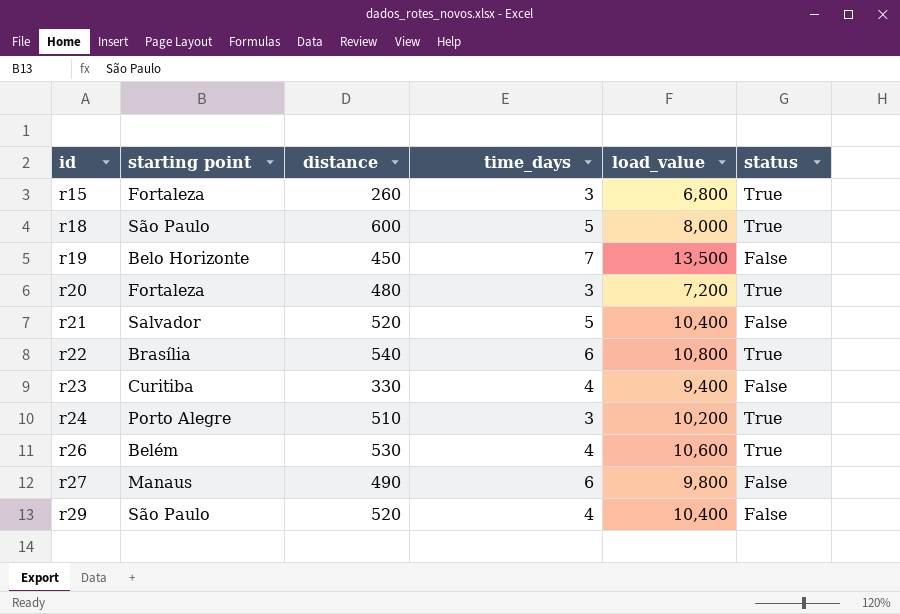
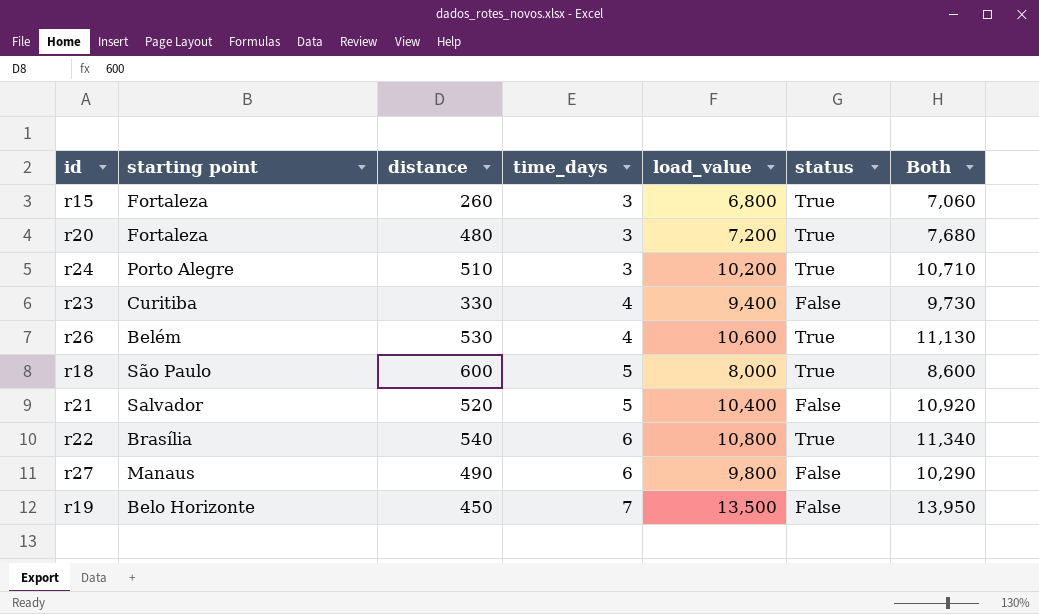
row order: id ascending -> time_days ascending
column Both | formula: none -> [distance] + [load_value]
row r29: São Paulo | 520 | 4 | 10,400 | False -> none

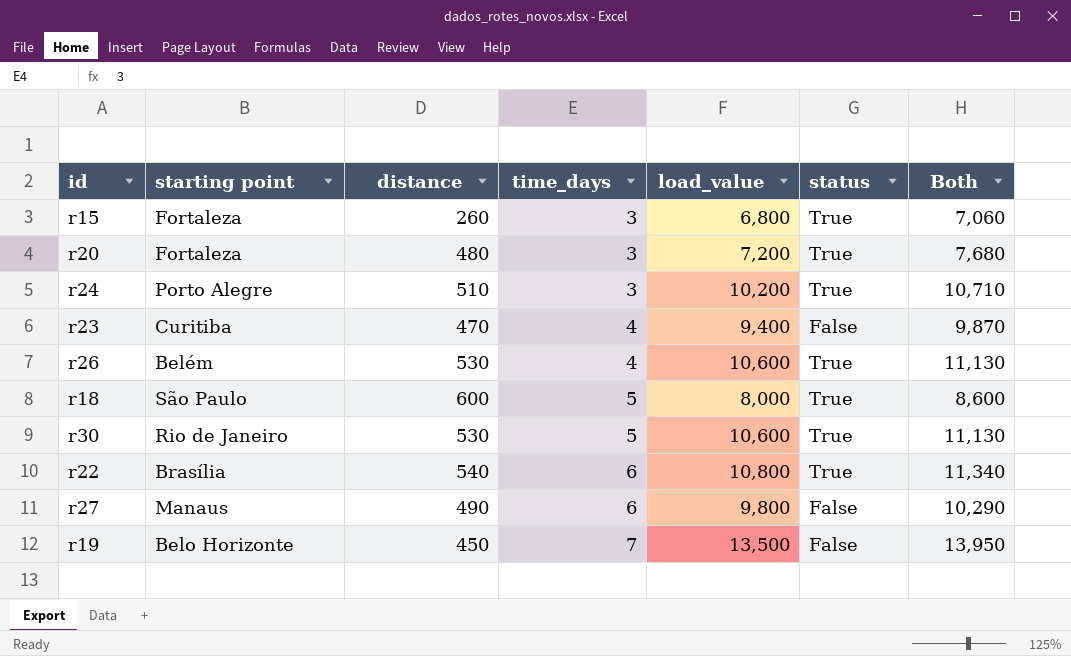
row r21: Salvador | 520 | 5 | 10,400 | False | 10,920 -> none
r23 | distance: 330 -> 470
r23 | Both: 9,730 -> 9,870
row r30: none -> Rio de Janeiro | 530 | 5 | 10,600 | True | 11,130

